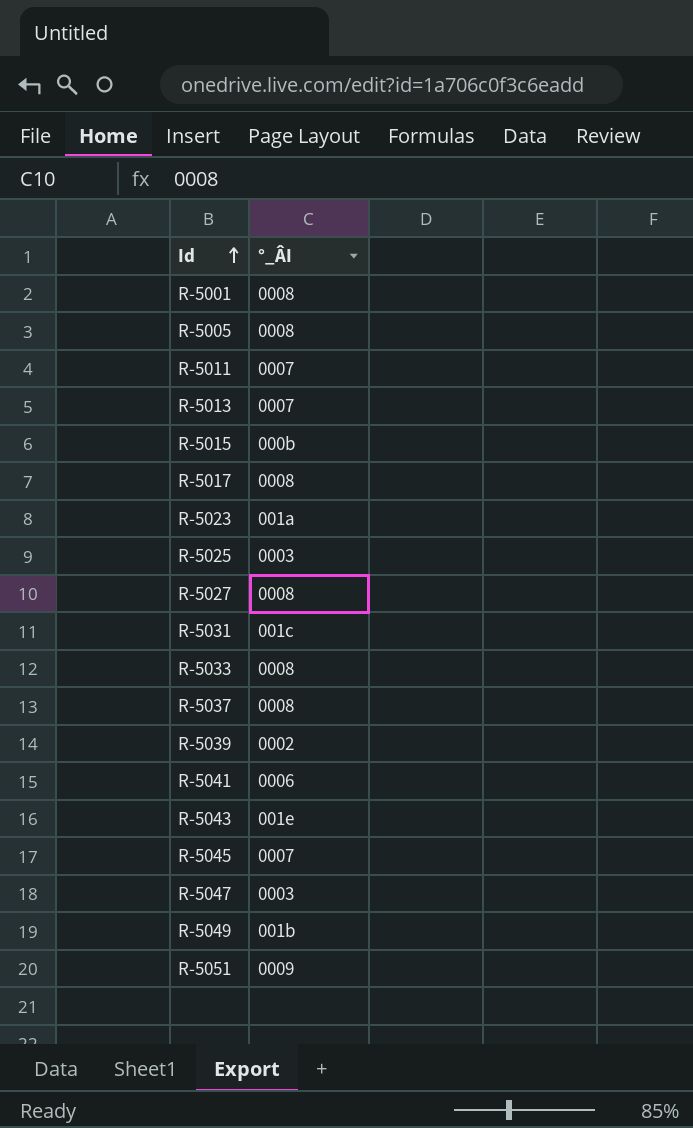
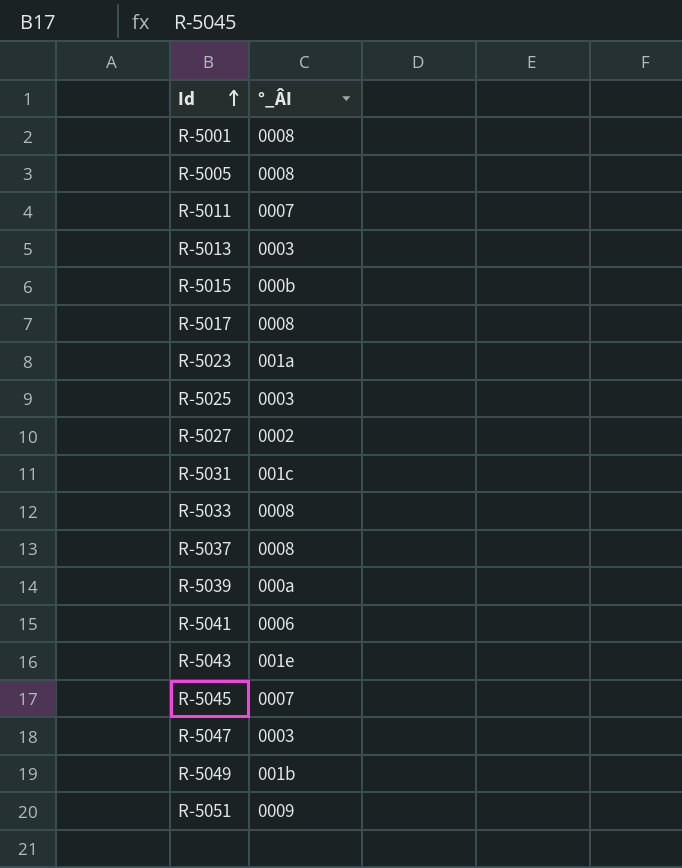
R-5013 | °_ÂI: 0007 -> 0003
R-5027 | °_ÂI: 0008 -> 0002
R-5039 | °_ÂI: 0002 -> 000a

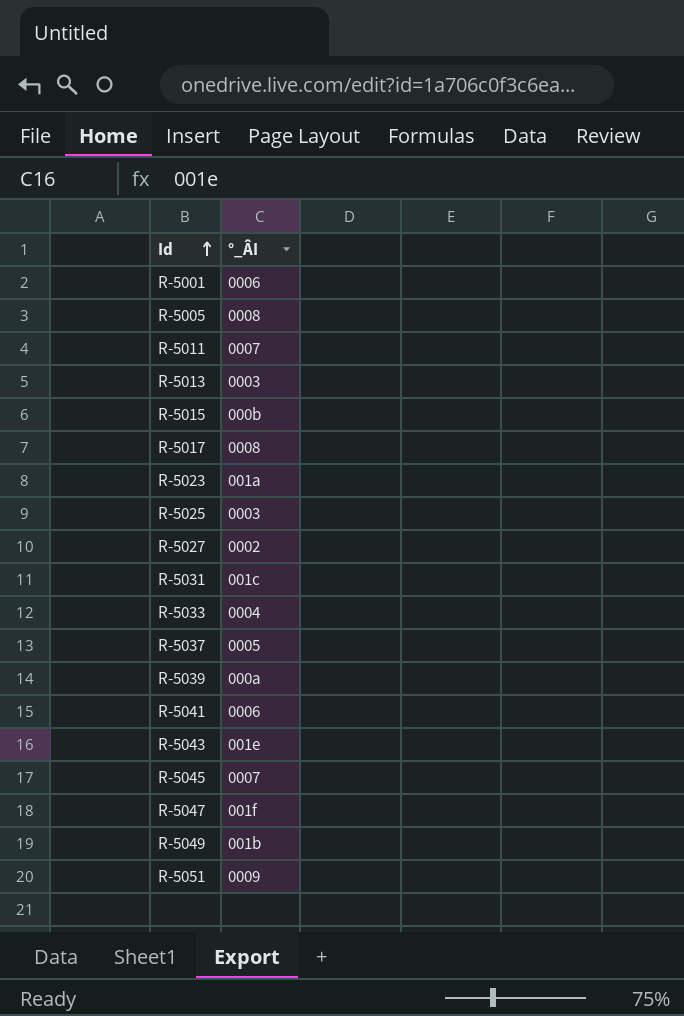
R-5001 | °_ÂI: 0008 -> 0006
R-5033 | °_ÂI: 0008 -> 0004
R-5037 | °_ÂI: 0008 -> 0005
R-5047 | °_ÂI: 0003 -> 001f

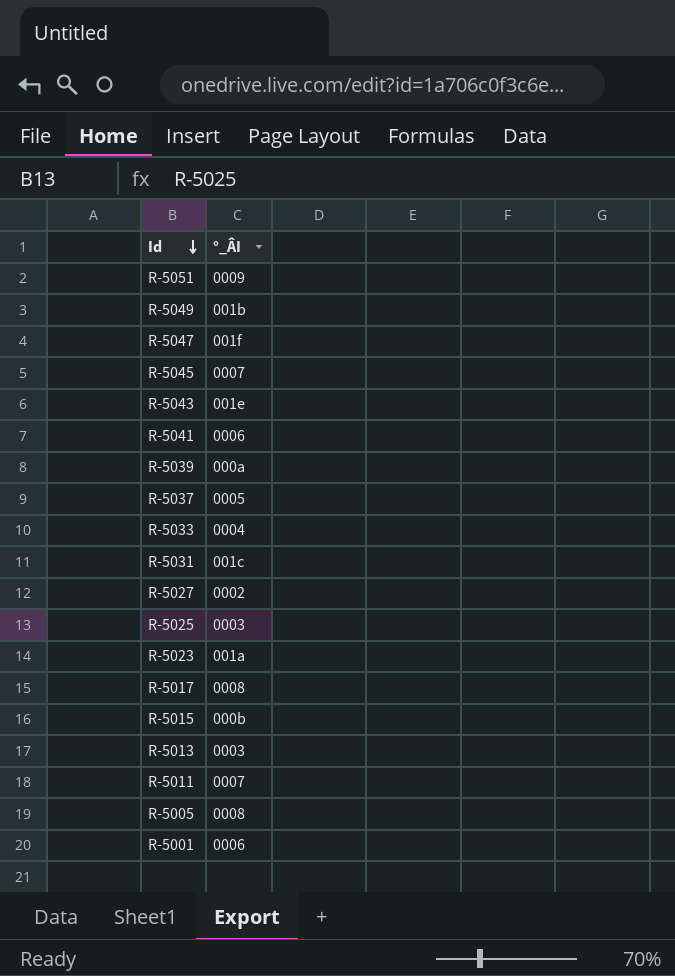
row order: Id ascending -> Id descending

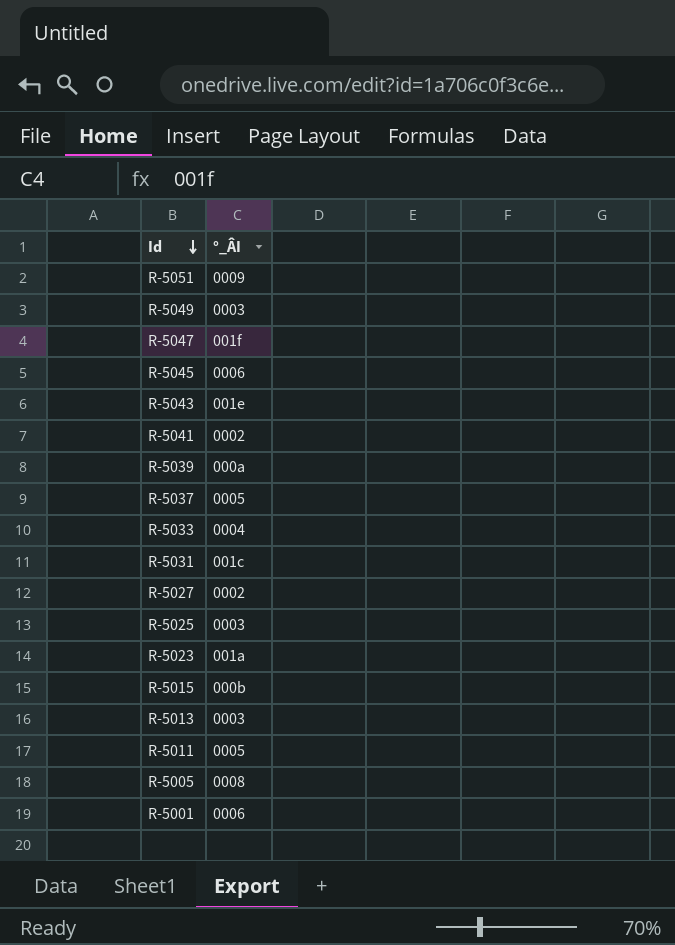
row R-5017: 0008 -> none
R-5049 | °_ÂI: 001b -> 0003
R-5045 | °_ÂI: 0007 -> 0006
R-5041 | °_ÂI: 0006 -> 0002
R-5011 | °_ÂI: 0007 -> 0005

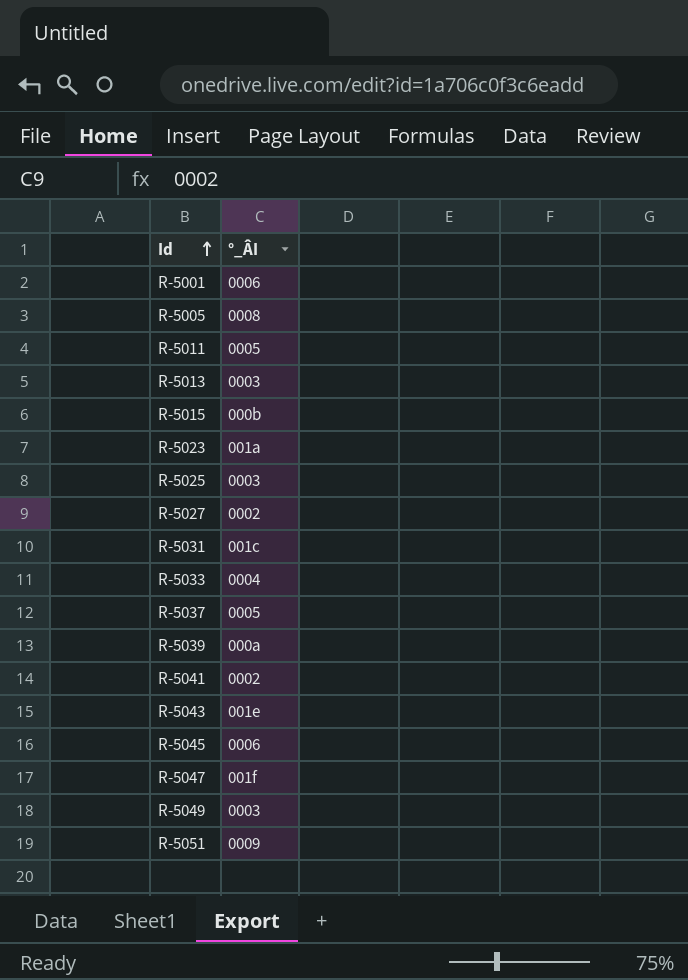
row order: Id descending -> Id ascending

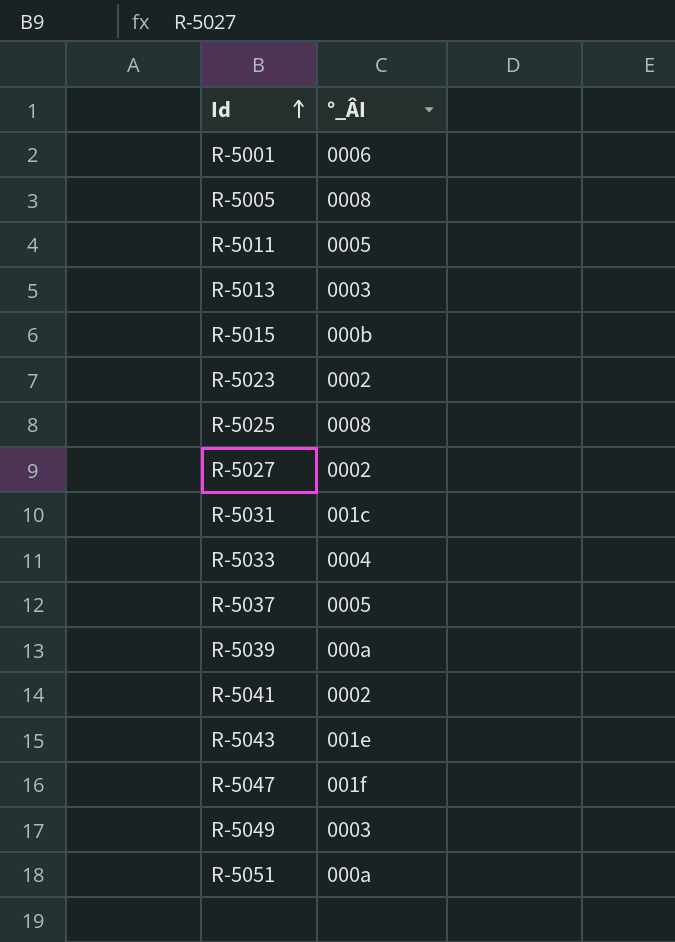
row R-5045: 0006 -> none
R-5023 | °_ÂI: 001a -> 0002
R-5025 | °_ÂI: 0003 -> 0008
R-5051 | °_ÂI: 0009 -> 000a

